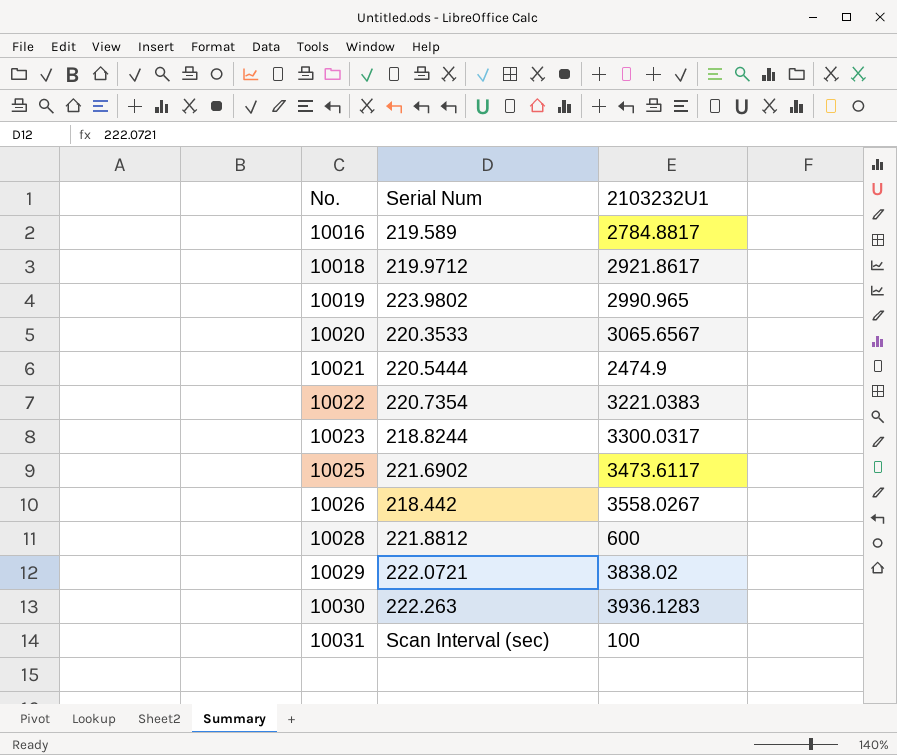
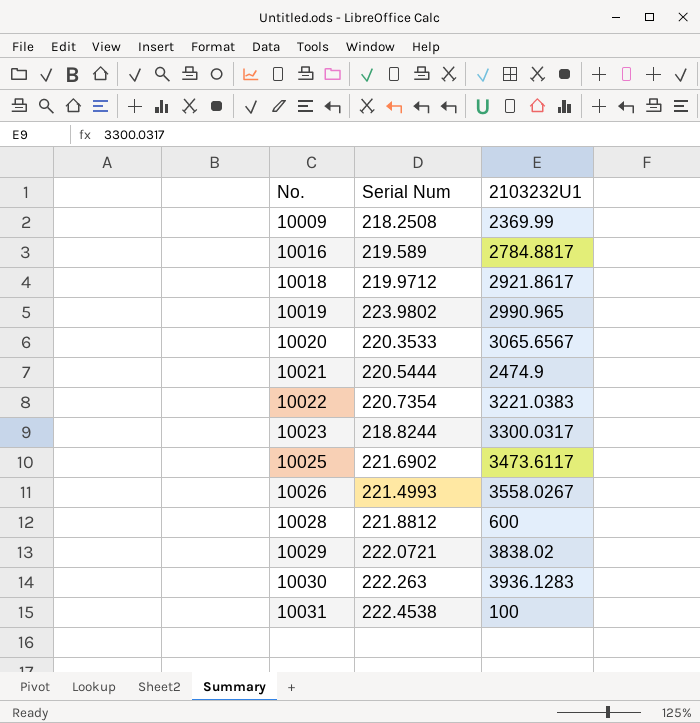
row 10009: none -> 218.2508 | 2369.99
10026 | Serial Num: 218.442 -> 221.4993
10031 | Serial Num: Scan Interval (sec) -> 222.4538

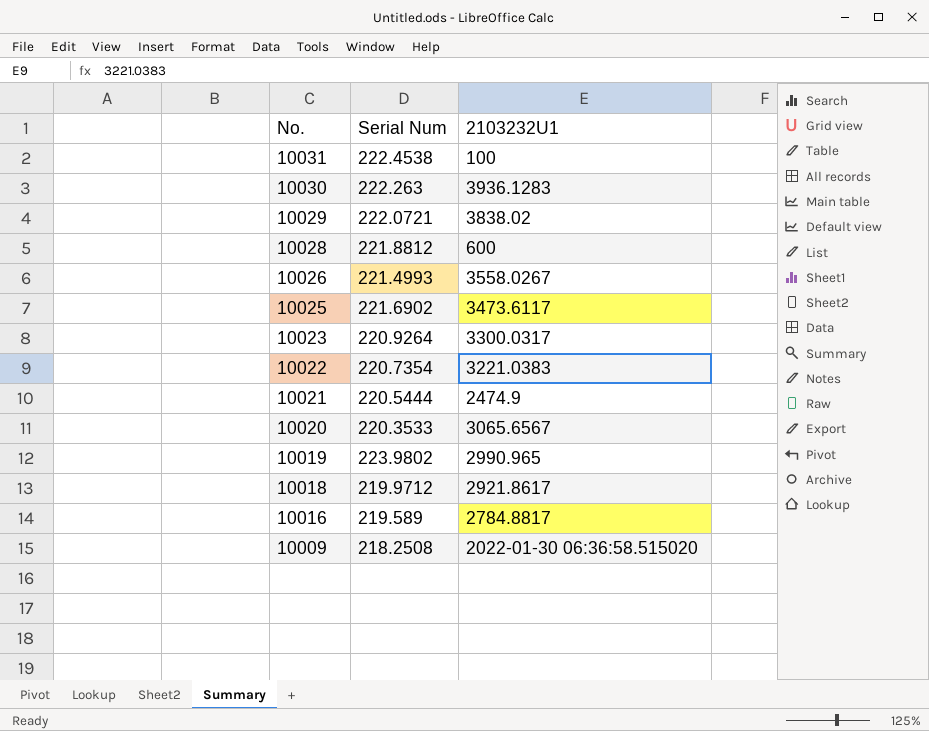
row order: No. ascending -> No. descending
10023 | Serial Num: 218.8244 -> 220.9264
10009 | 2103232U1: 2369.99 -> 2022-01-30 06:36:58.515020

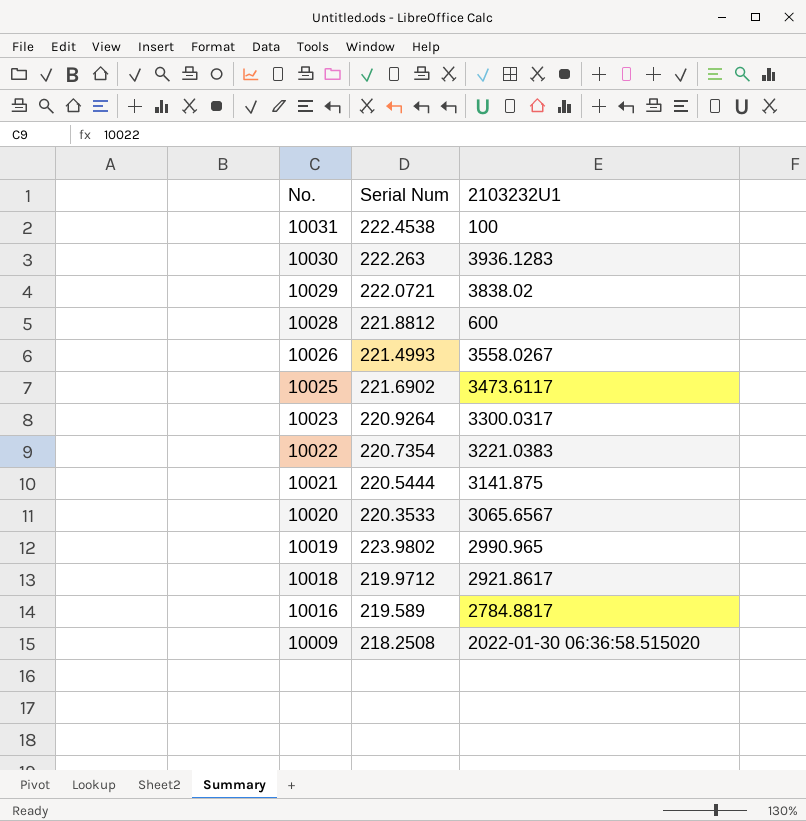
10021 | 2103232U1: 2474.9 -> 3141.875

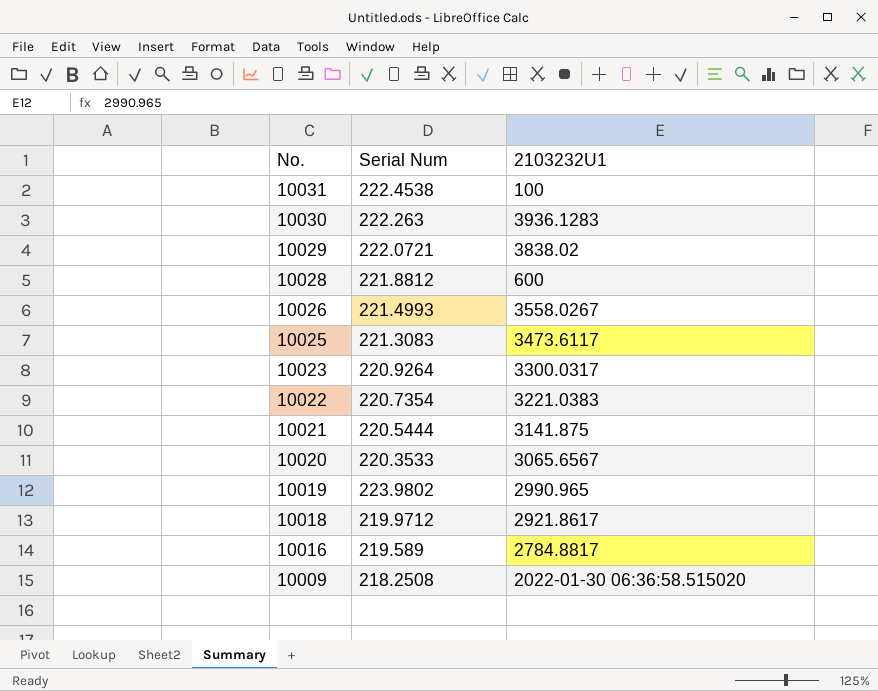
10025 | Serial Num: 221.6902 -> 221.3083

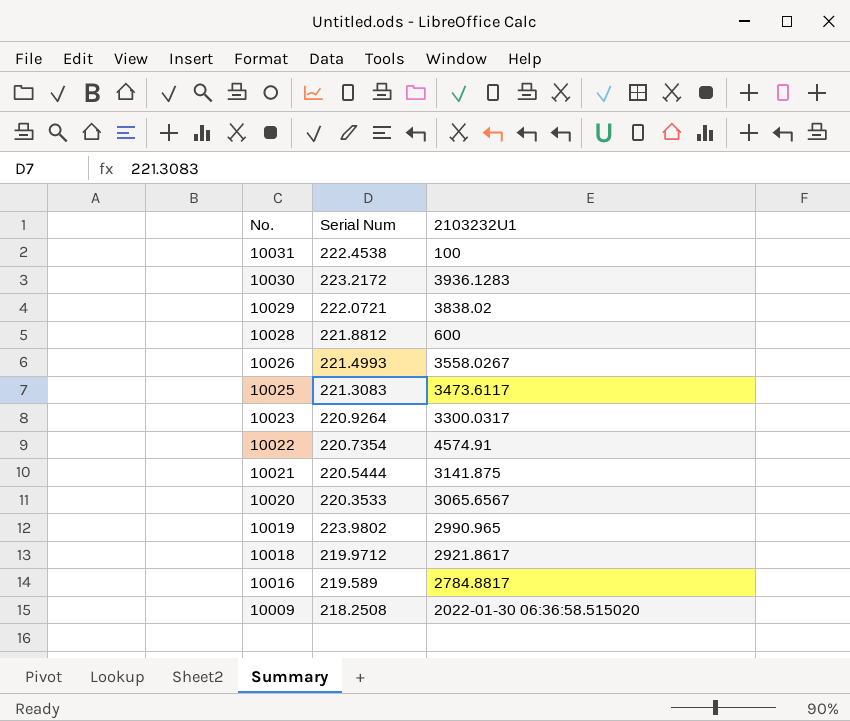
10030 | Serial Num: 222.263 -> 223.2172
10022 | 2103232U1: 3221.0383 -> 4574.91

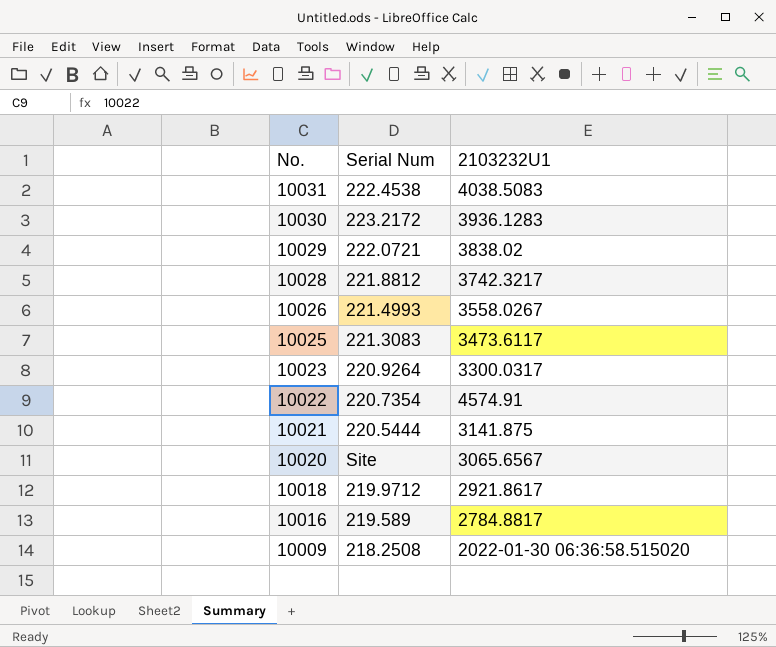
row 10019: 223.9802 | 2990.965 -> none
10031 | 2103232U1: 100 -> 4038.5083
10028 | 2103232U1: 600 -> 3742.3217
10020 | Serial Num: 220.3533 -> Site

